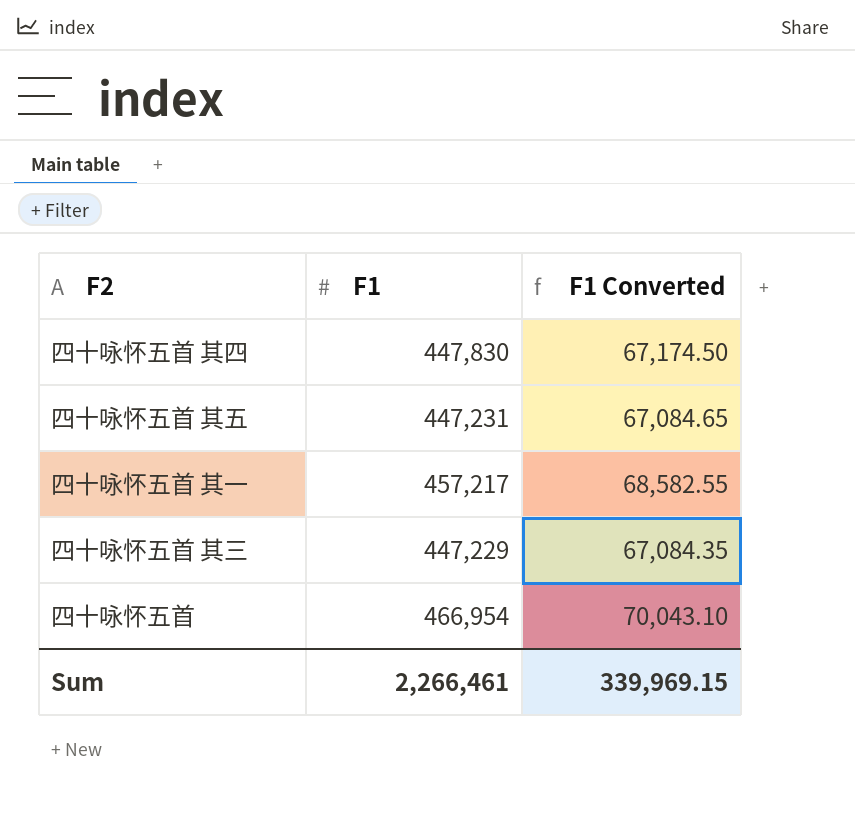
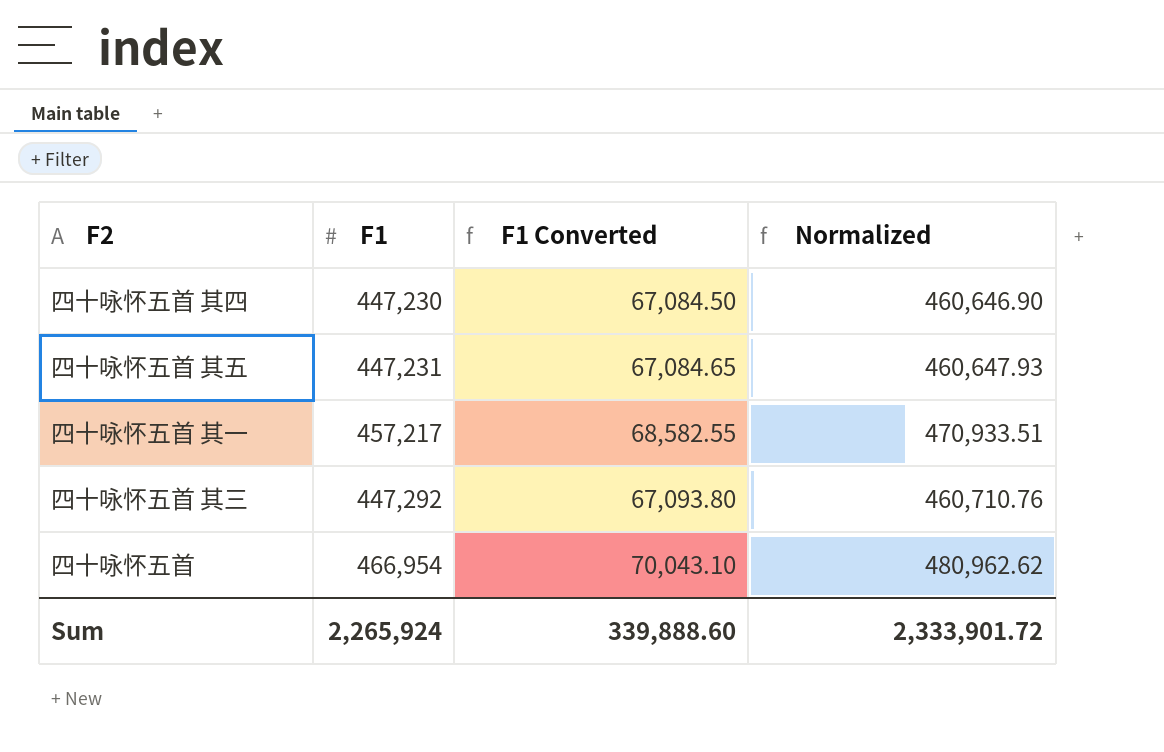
column Normalized | formula: none -> [F1] * 1.03
四十咏怀五首 其四 | F1: 447,830 -> 447,230
四十咏怀五首 其四 | F1 Converted: 67,174.50 -> 67,084.50
四十咏怀五首 其三 | F1: 447,229 -> 447,292
四十咏怀五首 其三 | F1 Converted: 67,084.35 -> 67,093.80
Sum | F1: 2,266,461 -> 2,265,924
Sum | F1 Converted: 339,969.15 -> 339,888.60

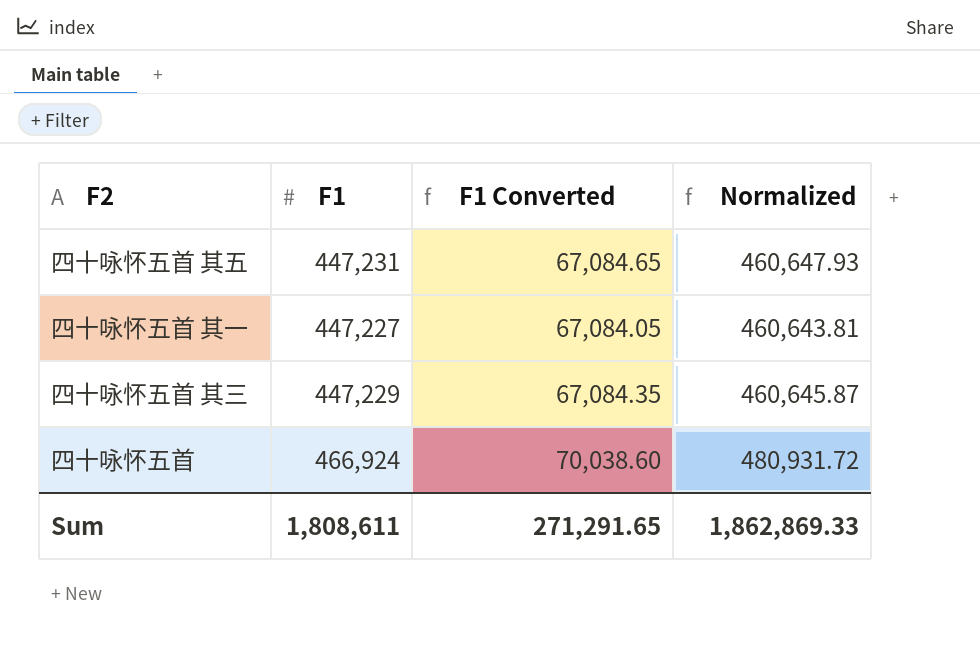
row 四十咏怀五首 其四: 447,230 | 67,084.50 | 460,646.90 -> none
四十咏怀五首 其一 | F1: 457,217 -> 447,227
四十咏怀五首 其一 | F1 Converted: 68,582.55 -> 67,084.05
四十咏怀五首 其一 | Normalized: 470,933.51 -> 460,643.81
四十咏怀五首 其三 | F1: 447,292 -> 447,229
四十咏怀五首 其三 | F1 Converted: 67,093.80 -> 67,084.35
四十咏怀五首 其三 | Normalized: 460,710.76 -> 460,645.87
四十咏怀五首 | F1: 466,954 -> 466,924
四十咏怀五首 | F1 Converted: 70,043.10 -> 70,038.60
四十咏怀五首 | Normalized: 480,962.62 -> 480,931.72
Sum | F1: 2,265,924 -> 1,808,611
Sum | F1 Converted: 339,888.60 -> 271,291.65
Sum | Normalized: 2,333,901.72 -> 1,862,869.33

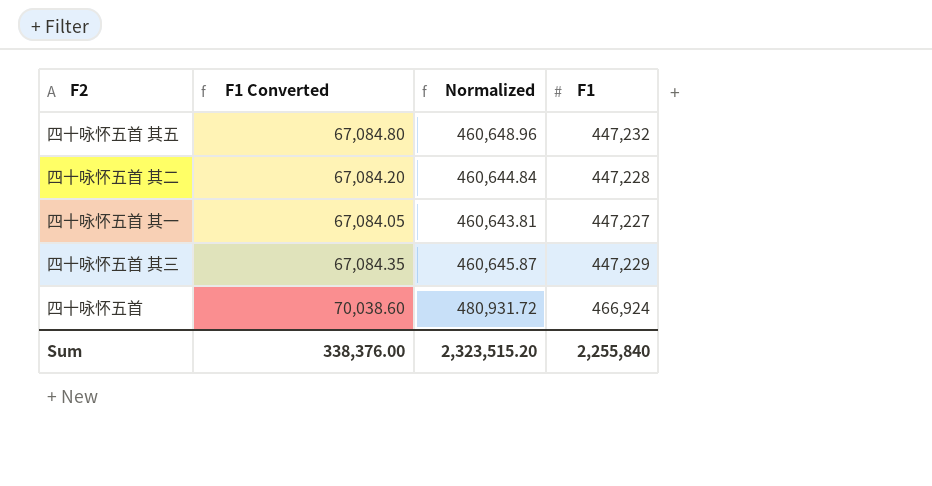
column F1 | position: 2 -> 4
四十咏怀五首 其五 | F1 Converted: 67,084.65 -> 67,084.80
四十咏怀五首 其五 | Normalized: 460,647.93 -> 460,648.96
四十咏怀五首 其五 | F1: 447,231 -> 447,232
row 四十咏怀五首 其二: none -> 67,084.20 | 460,644.84 | 447,228
Sum | F1 Converted: 271,291.65 -> 338,376.00
Sum | Normalized: 1,862,869.33 -> 2,323,515.20
Sum | F1: 1,808,611 -> 2,255,840

